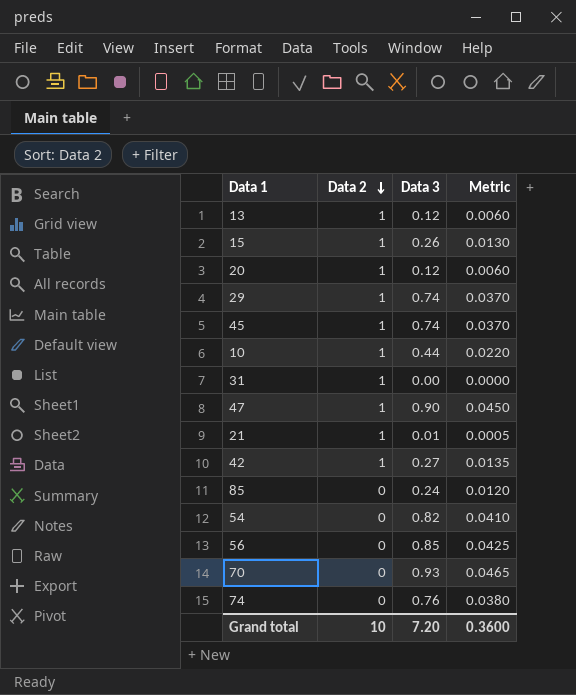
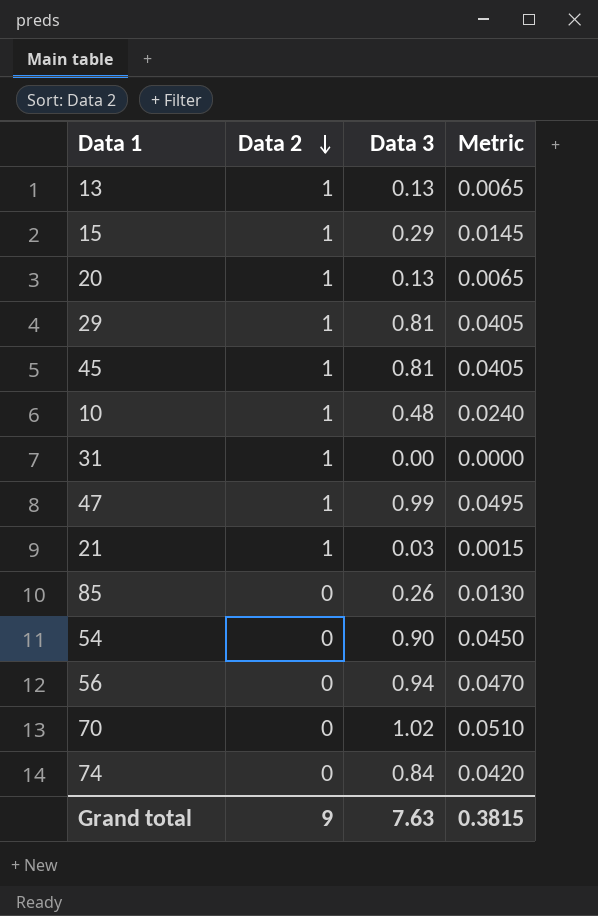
row 42: 1 | 0.27 | 0.0135 -> none
13 | Data 3: 0.12 -> 0.13
13 | Metric: 0.0060 -> 0.0065
15 | Data 3: 0.26 -> 0.29
15 | Metric: 0.0130 -> 0.0145
20 | Data 3: 0.12 -> 0.13
20 | Metric: 0.0060 -> 0.0065
29 | Data 3: 0.74 -> 0.81
29 | Metric: 0.0370 -> 0.0405
45 | Data 3: 0.74 -> 0.81
45 | Metric: 0.0370 -> 0.0405
10 | Data 3: 0.44 -> 0.48
10 | Metric: 0.0220 -> 0.0240
47 | Data 3: 0.90 -> 0.99
47 | Metric: 0.0450 -> 0.0495
21 | Data 3: 0.01 -> 0.03
21 | Metric: 0.0005 -> 0.0015
85 | Data 3: 0.24 -> 0.26
85 | Metric: 0.0120 -> 0.0130
54 | Data 3: 0.82 -> 0.90
54 | Metric: 0.0410 -> 0.0450
56 | Data 3: 0.85 -> 0.94
56 | Metric: 0.0425 -> 0.0470
70 | Data 3: 0.93 -> 1.02
70 | Metric: 0.0465 -> 0.0510
74 | Data 3: 0.76 -> 0.84
74 | Metric: 0.0380 -> 0.0420
Grand total | Data 2: 10 -> 9
Grand total | Data 3: 7.20 -> 7.63
Grand total | Metric: 0.3600 -> 0.3815

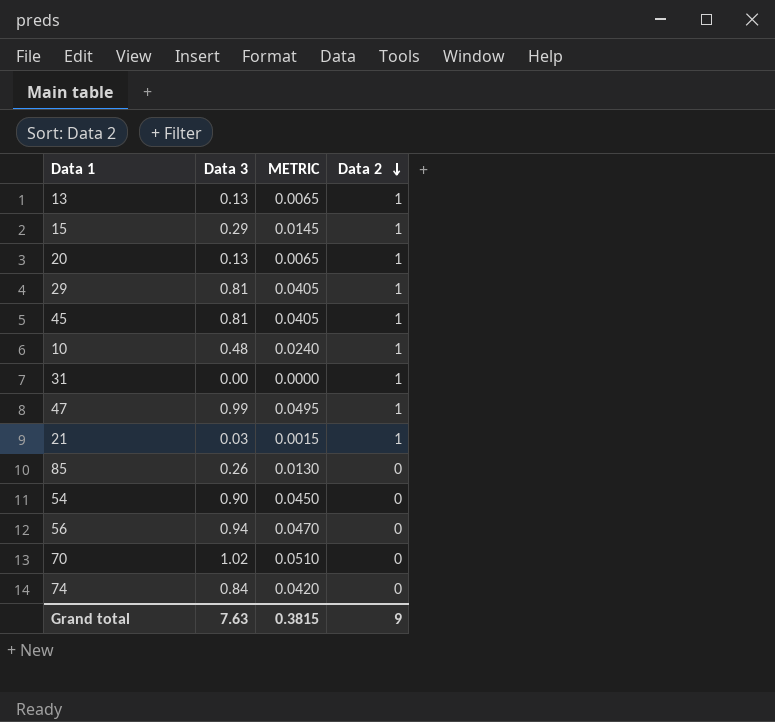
column name: Metric -> METRIC
column Data 2 | position: 2 -> 4

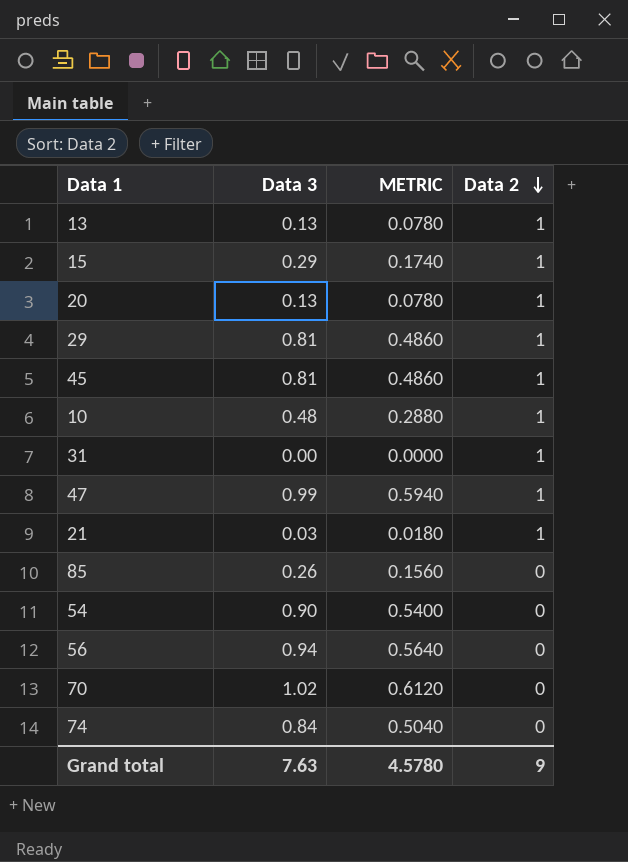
column METRIC | formula: [Data 3] * 0.05 -> [Data 3] * 0.6
Grand total | METRIC: 0.3815 -> 4.5780

